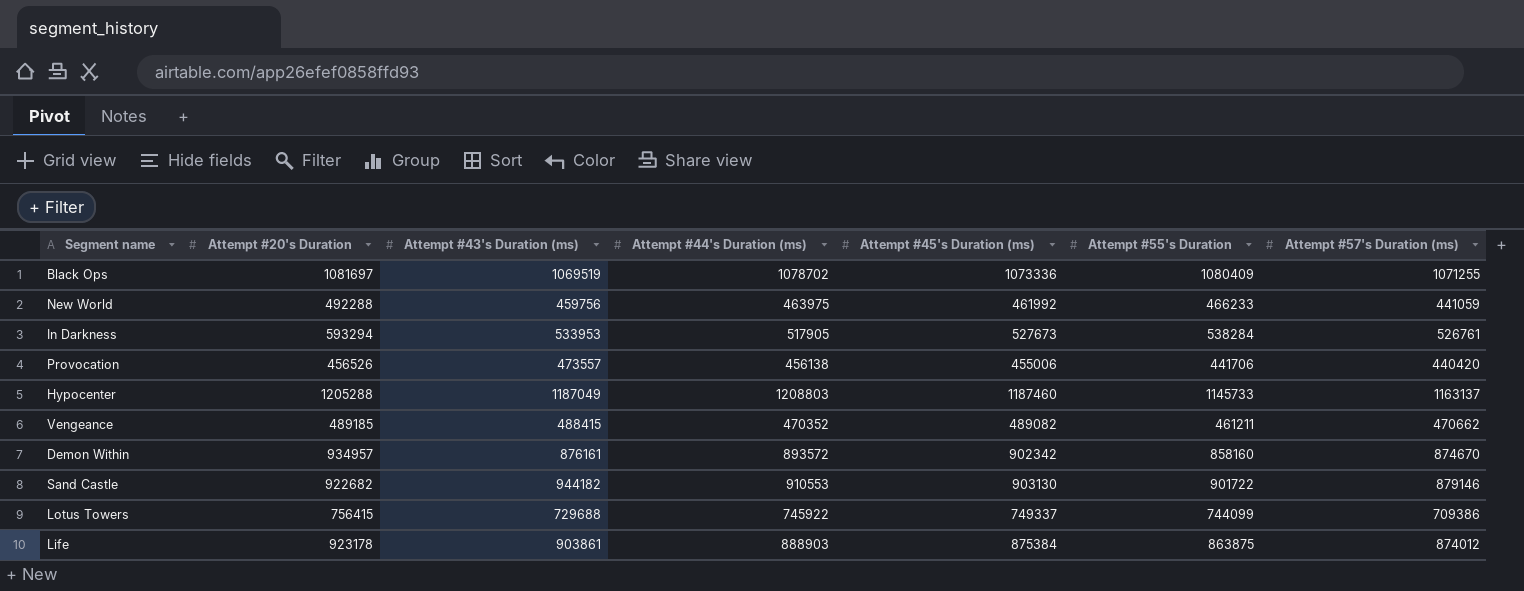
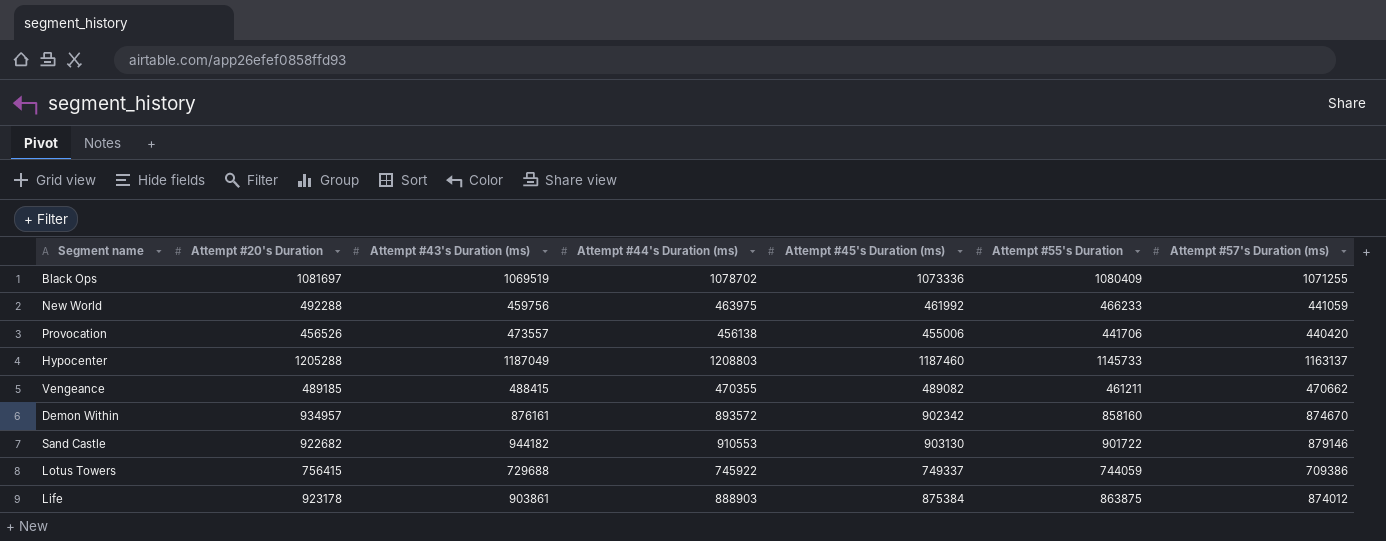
row In Darkness: 593294 | 533953 | 517905 | 527673 | 538284 | 526761 -> none
Vengeance | Attempt #44's Duration (ms): 470352 -> 470355
Lotus Towers | Attempt #55's Duration: 744099 -> 744059

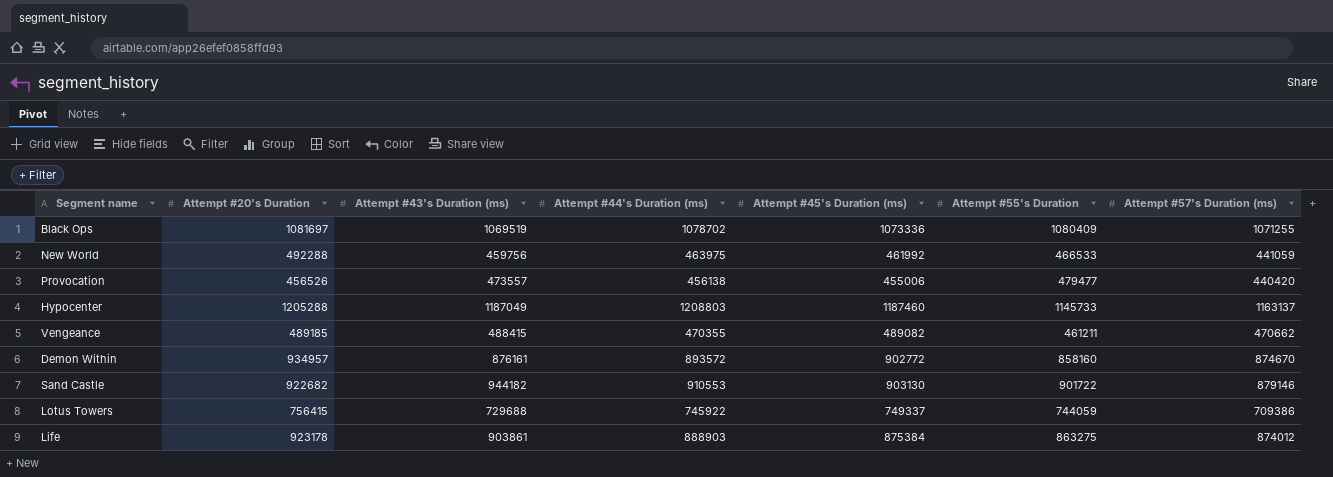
New World | Attempt #55's Duration: 466233 -> 466533
Provocation | Attempt #55's Duration: 441706 -> 479477
Demon Within | Attempt #45's Duration (ms): 902342 -> 902772
Life | Attempt #55's Duration: 863875 -> 863275

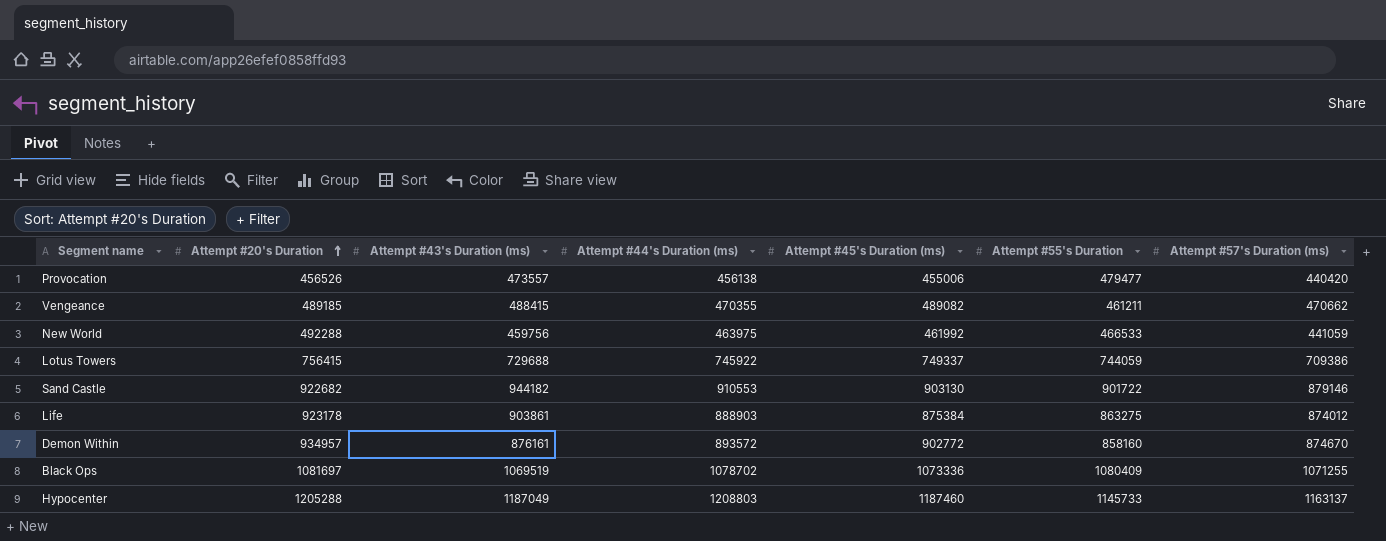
row order: none -> Attempt #20's Duration ascending

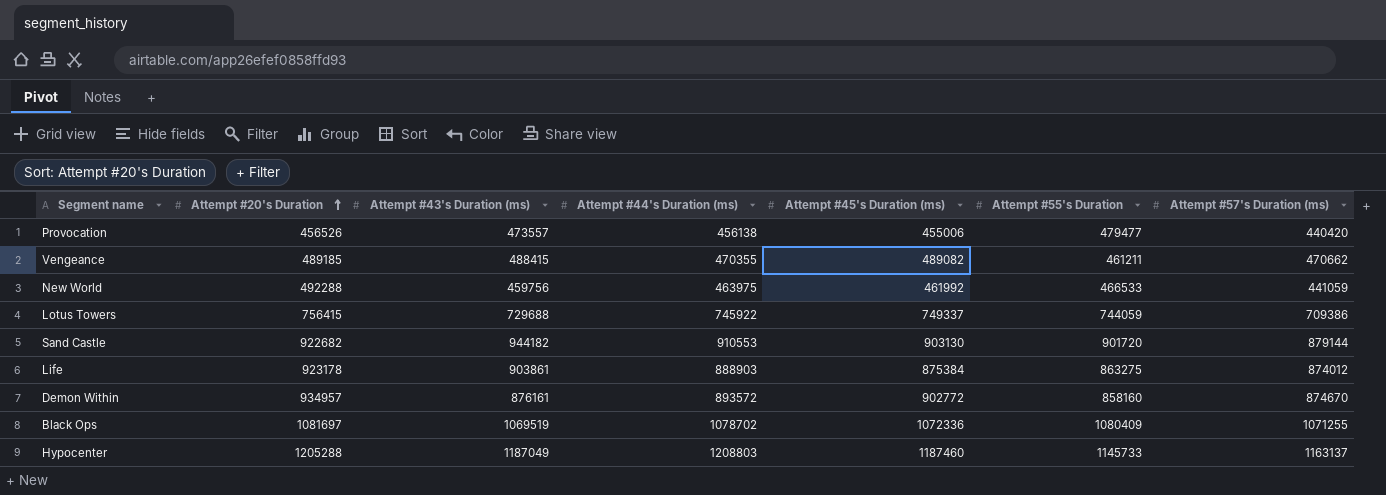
Sand Castle | Attempt #55's Duration: 901722 -> 901720
Sand Castle | Attempt #57's Duration (ms): 879146 -> 879144
Black Ops | Attempt #45's Duration (ms): 1073336 -> 1072336

